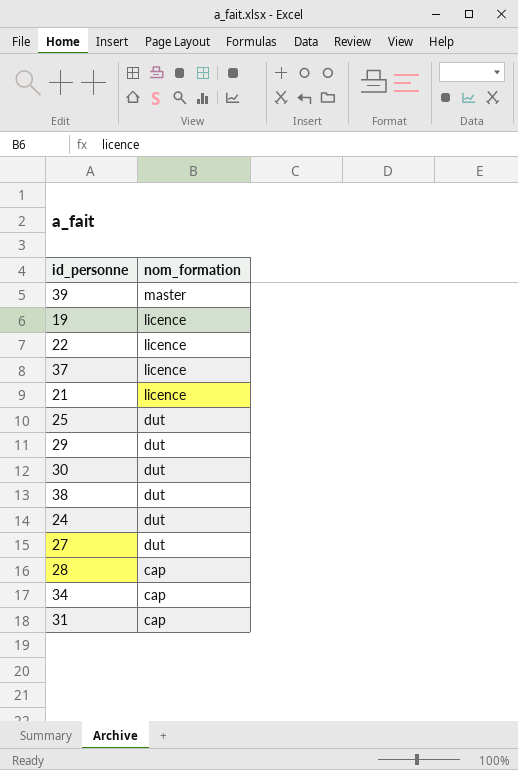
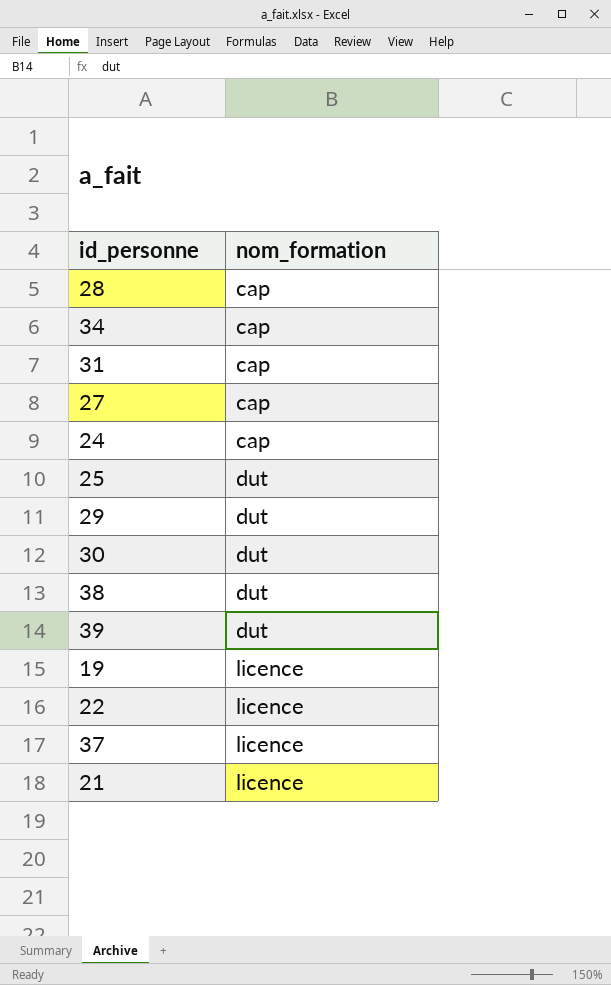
row order: nom_formation descending -> nom_formation ascending
27 | nom_formation: dut -> cap
24 | nom_formation: dut -> cap
39 | nom_formation: master -> dut

